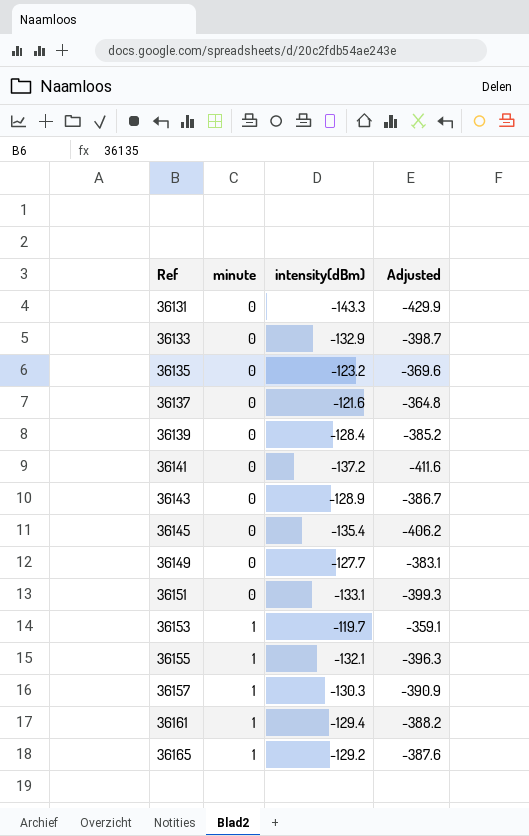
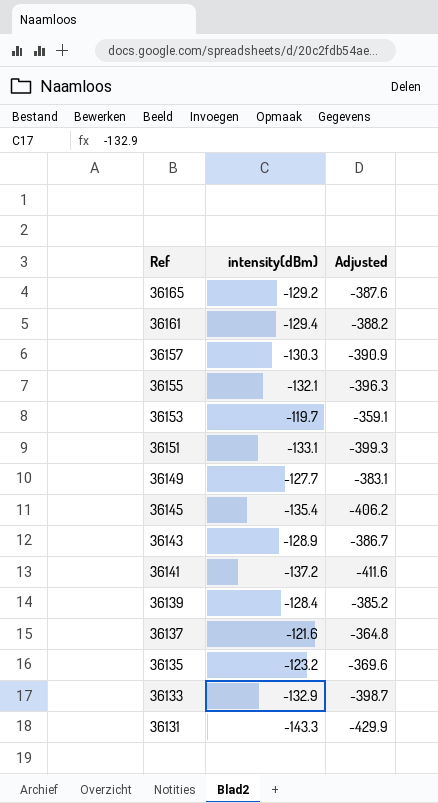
row order: Ref ascending -> Ref descending
column minute | position: 2 -> none

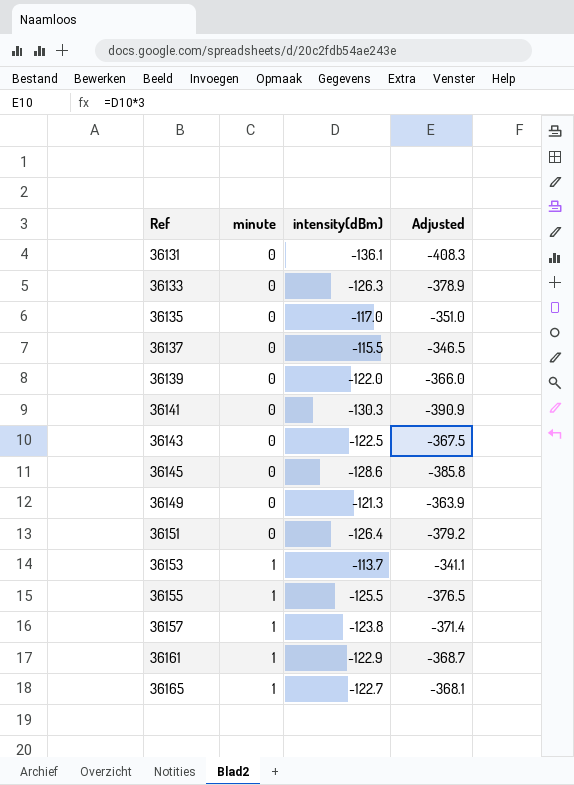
row order: Ref descending -> Ref ascending
column minute | position: none -> 2
36131 | intensity(dBm): -143.3 -> -136.1
36131 | Adjusted: -429.9 -> -408.3
36133 | intensity(dBm): -132.9 -> -126.3
36133 | Adjusted: -398.7 -> -378.9
36135 | intensity(dBm): -123.2 -> -117.0
36135 | Adjusted: -369.6 -> -351.0
36137 | intensity(dBm): -121.6 -> -115.5
36137 | Adjusted: -364.8 -> -346.5
36139 | intensity(dBm): -128.4 -> -122.0
36139 | Adjusted: -385.2 -> -366.0
36141 | intensity(dBm): -137.2 -> -130.3
36141 | Adjusted: -411.6 -> -390.9
36143 | intensity(dBm): -128.9 -> -122.5
36143 | Adjusted: -386.7 -> -367.5
36145 | intensity(dBm): -135.4 -> -128.6
36145 | Adjusted: -406.2 -> -385.8
36149 | intensity(dBm): -127.7 -> -121.3
36149 | Adjusted: -383.1 -> -363.9
36151 | intensity(dBm): -133.1 -> -126.4
36151 | Adjusted: -399.3 -> -379.2
36153 | intensity(dBm): -119.7 -> -113.7
36153 | Adjusted: -359.1 -> -341.1
36155 | intensity(dBm): -132.1 -> -125.5
36155 | Adjusted: -396.3 -> -376.5
36157 | intensity(dBm): -130.3 -> -123.8
36157 | Adjusted: -390.9 -> -371.4
36161 | intensity(dBm): -129.4 -> -122.9
36161 | Adjusted: -388.2 -> -368.7
36165 | intensity(dBm): -129.2 -> -122.7
36165 | Adjusted: -387.6 -> -368.1

